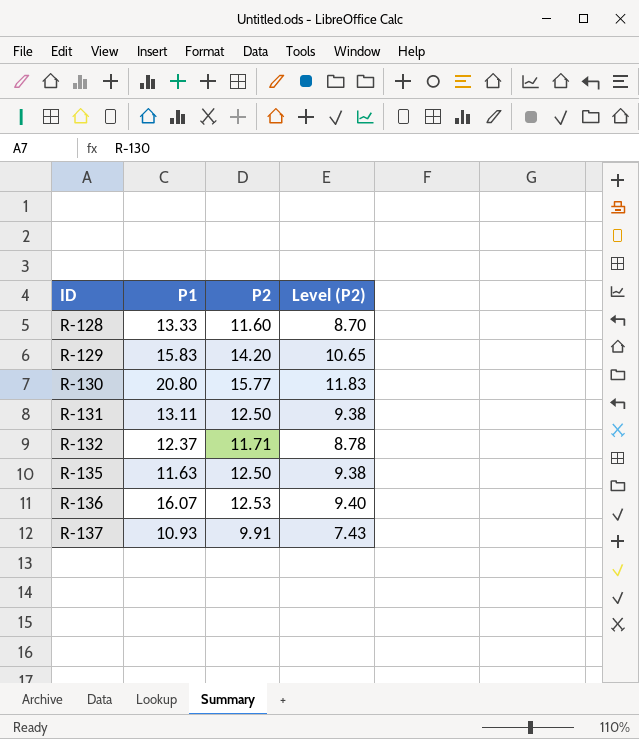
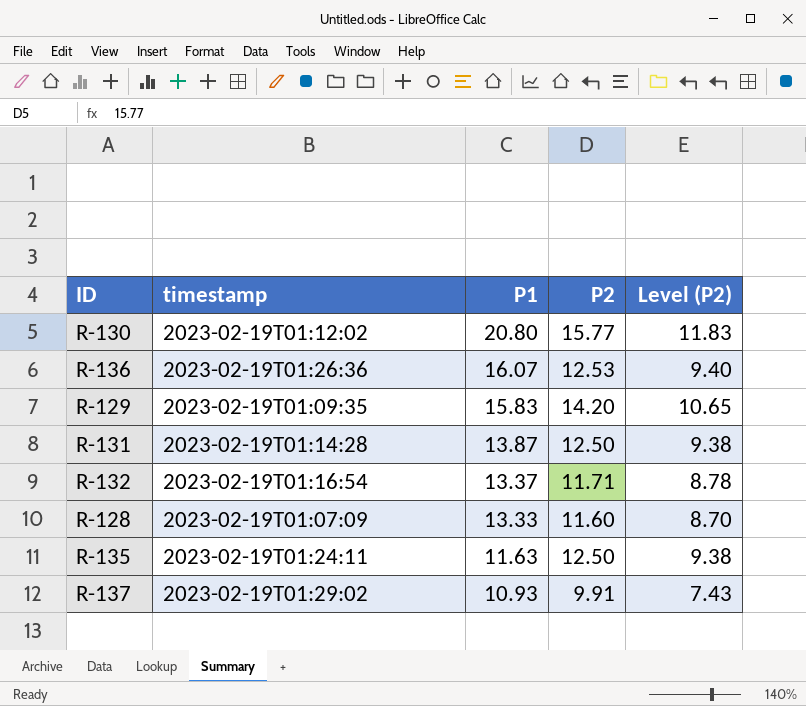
row order: ID ascending -> P1 descending
column timestamp | position: none -> 2
R-131 | P1: 13.11 -> 13.87
R-132 | P1: 12.37 -> 13.37

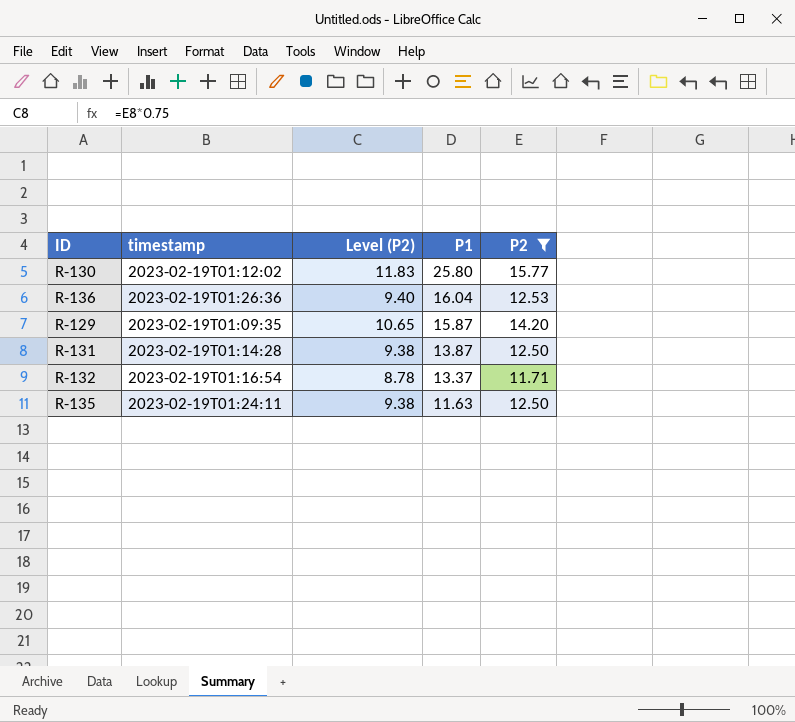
filter: none -> P2 >= 11.71
column Level (P2) | position: 5 -> 3
R-130 | P1: 20.80 -> 25.80
R-136 | P1: 16.07 -> 16.04
R-129 | P1: 15.83 -> 15.87

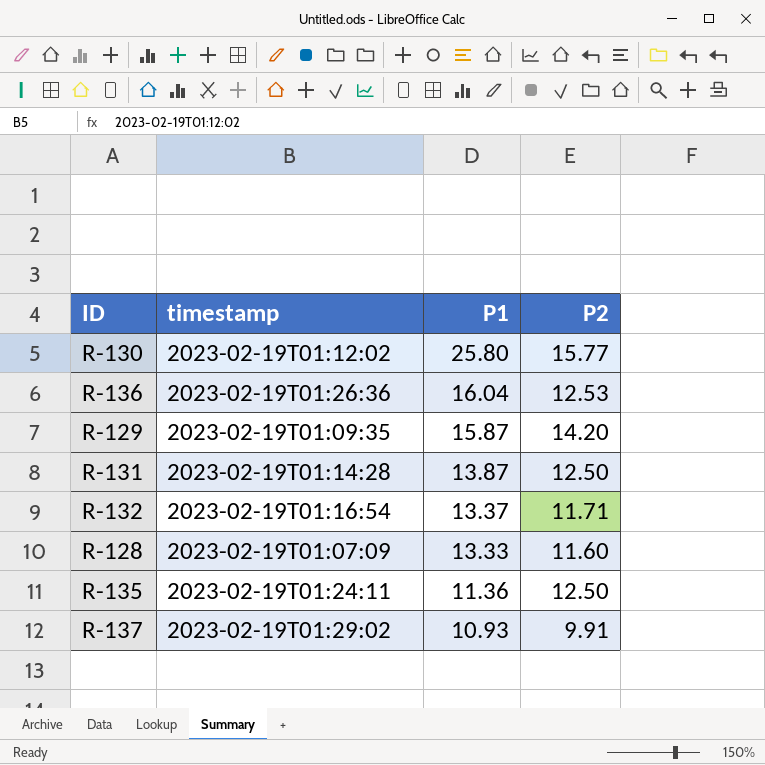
filter: P2 >= 11.71 -> none
column Level (P2) | formula: [P2] * 0.75 -> none
R-135 | P1: 11.63 -> 11.36

